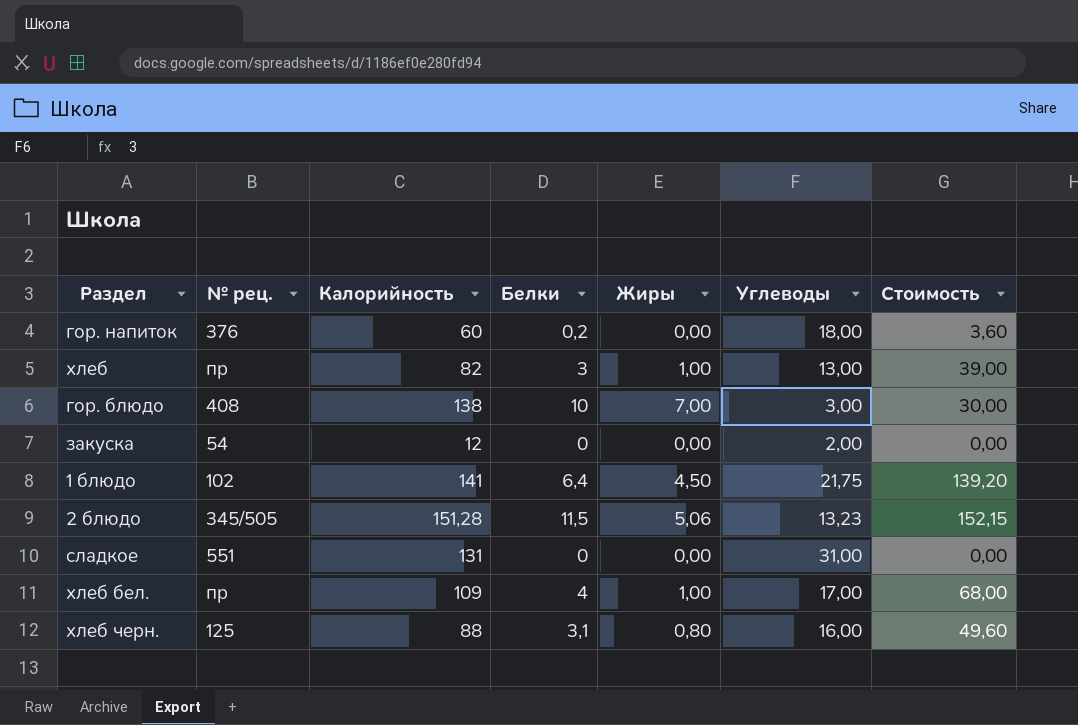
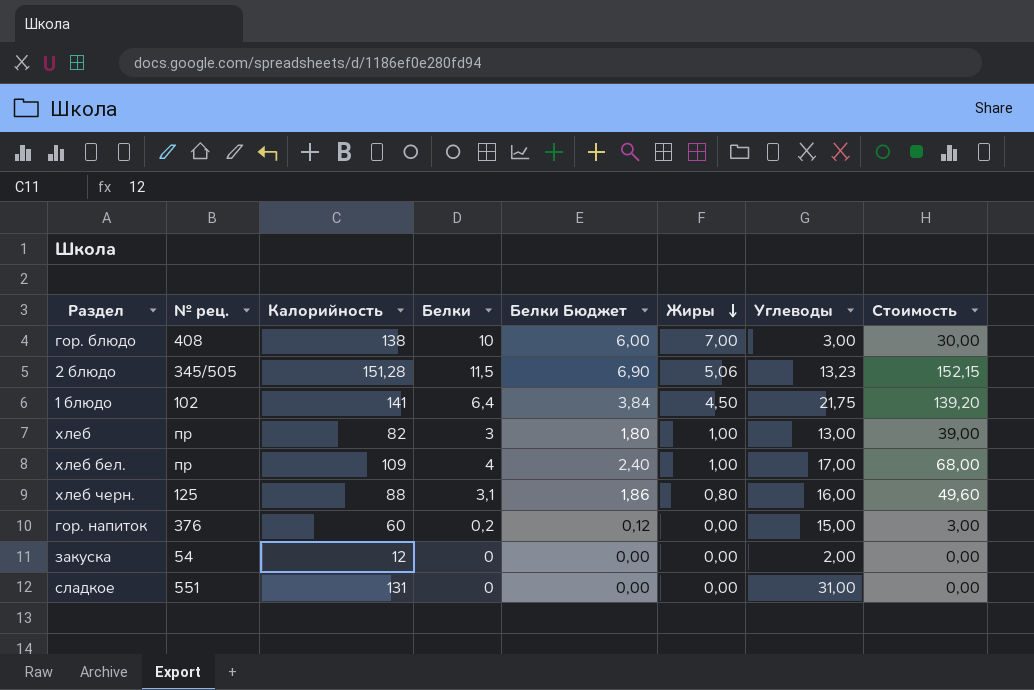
row order: none -> Жиры descending
column Белки Бюджет | formula: none -> [Белки] * 0,6
гор. напиток | Углеводы: 18,00 -> 15,00
гор. напиток | Стоимость: 3,60 -> 3,00

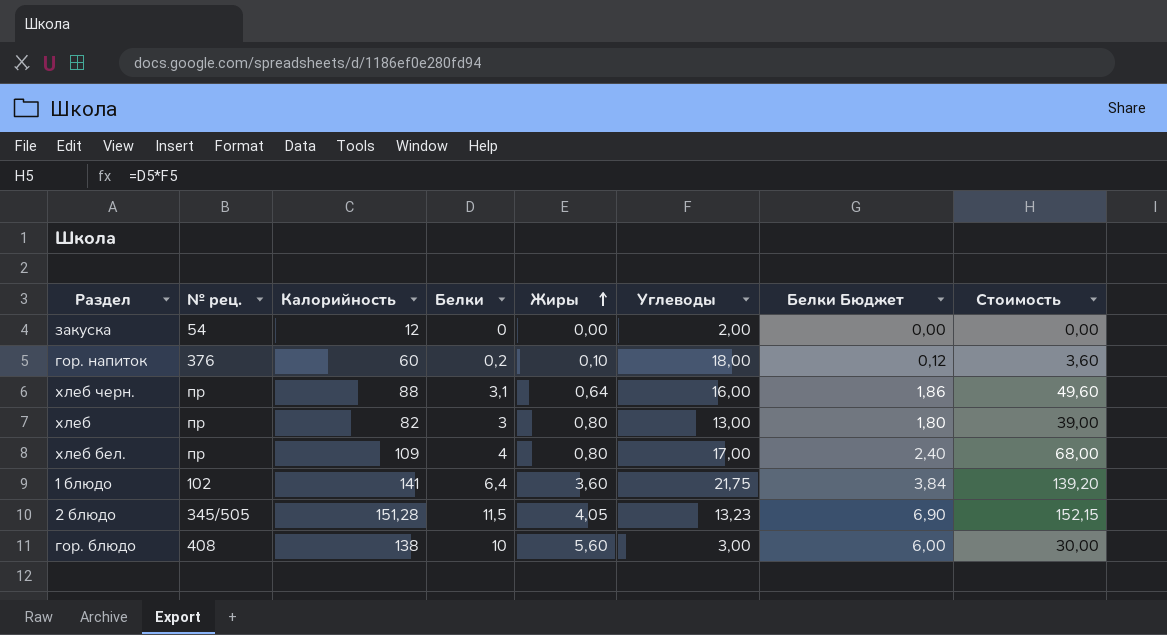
row order: Жиры descending -> Жиры ascending
column Белки Бюджет | position: 5 -> 7
row сладкое: 551 | 131 | 0 | 0,00 | 0,00 | 31,00 | 0,00 -> none
гор. напиток | Жиры: 0,00 -> 0,10
гор. напиток | Углеводы: 15,00 -> 18,00
гор. напиток | Стоимость: 3,00 -> 3,60
хлеб черн. | № рец.: 125 -> пр
хлеб черн. | Жиры: 0,80 -> 0,64
хлеб | Жиры: 1,00 -> 0,80
хлеб бел. | Жиры: 1,00 -> 0,80
1 блюдо | Жиры: 4,50 -> 3,60
2 блюдо | Жиры: 5,06 -> 4,05
гор. блюдо | Жиры: 7,00 -> 5,60

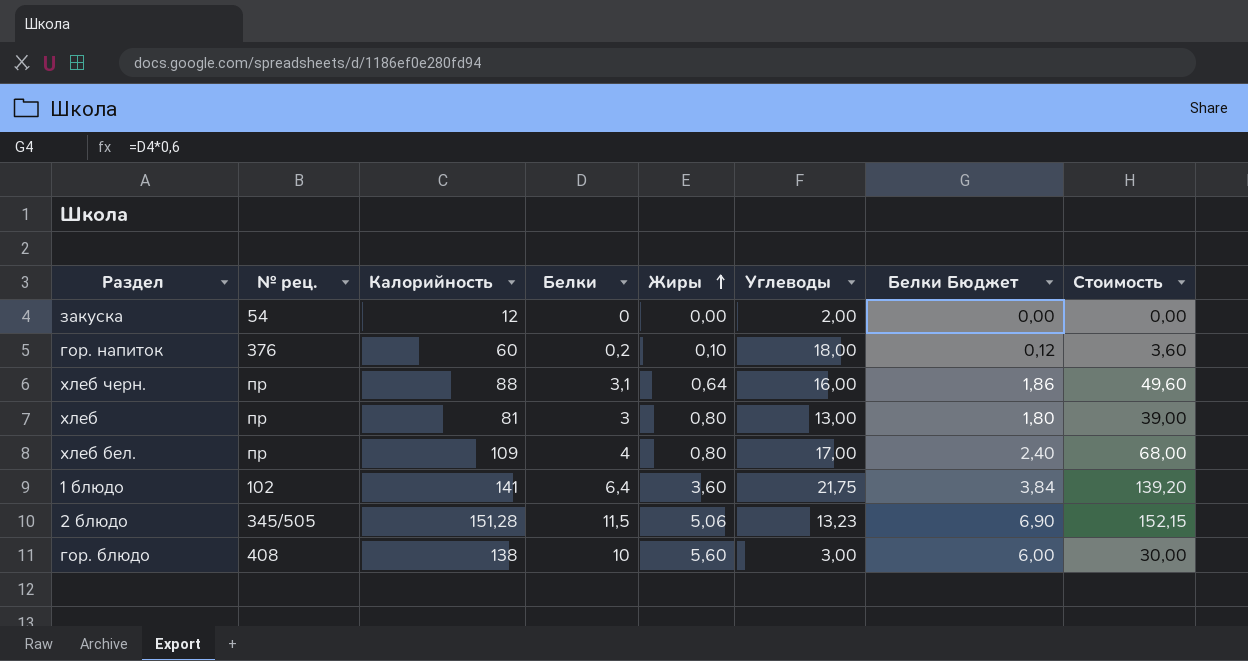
хлеб | Калорийность: 82 -> 81
2 блюдо | Жиры: 4,05 -> 5,06

